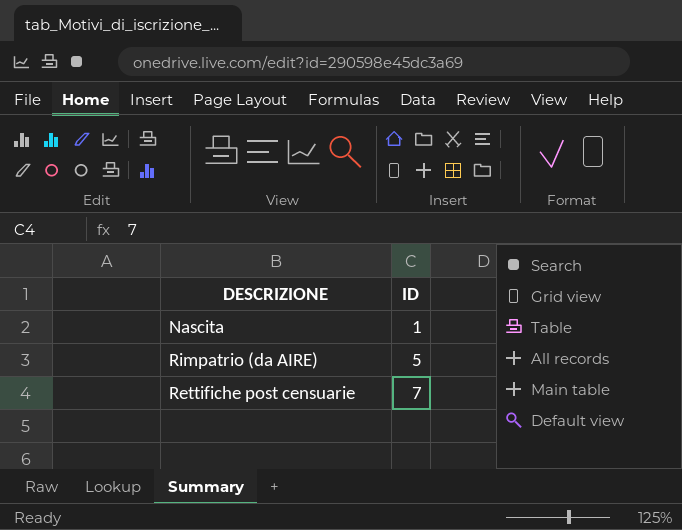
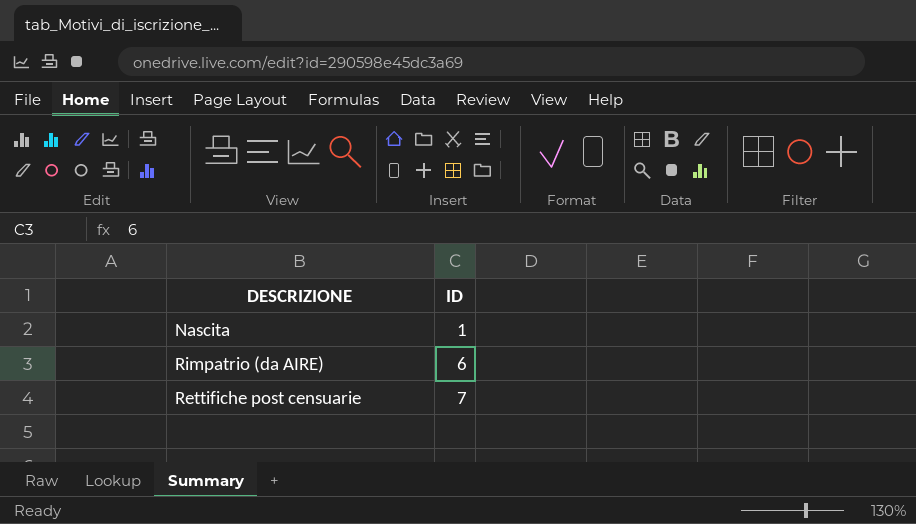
Rimpatrio (da AIRE) | ID: 5 -> 6

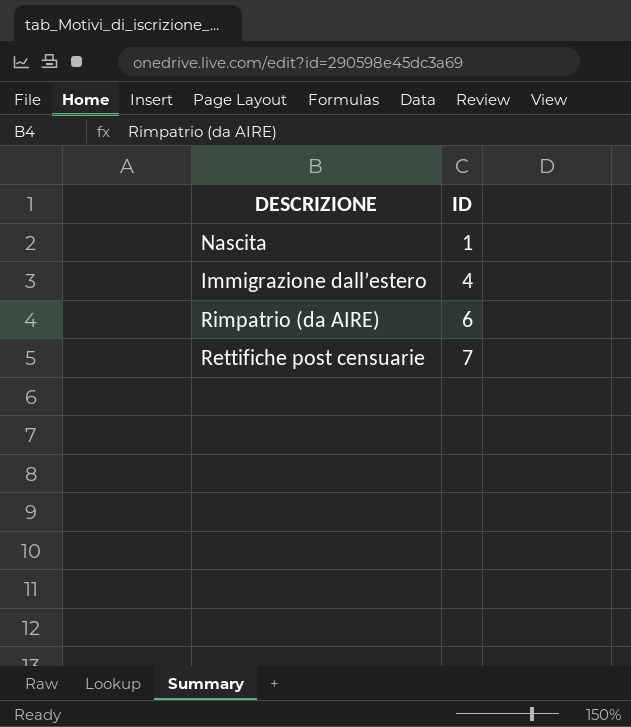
row Immigrazione dall’estero: none -> 4

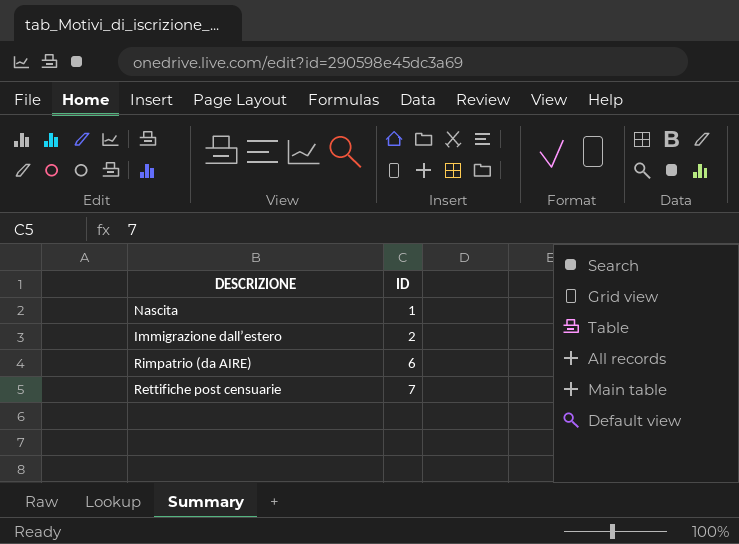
Immigrazione dall’estero | ID: 4 -> 2

